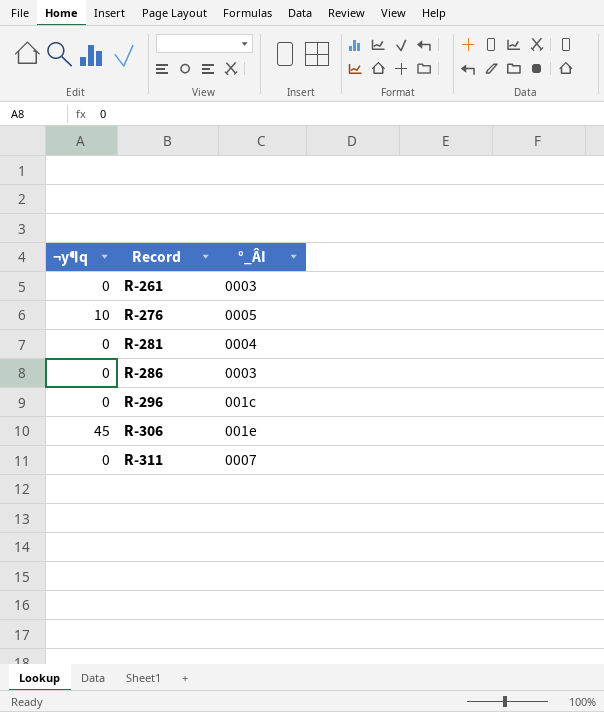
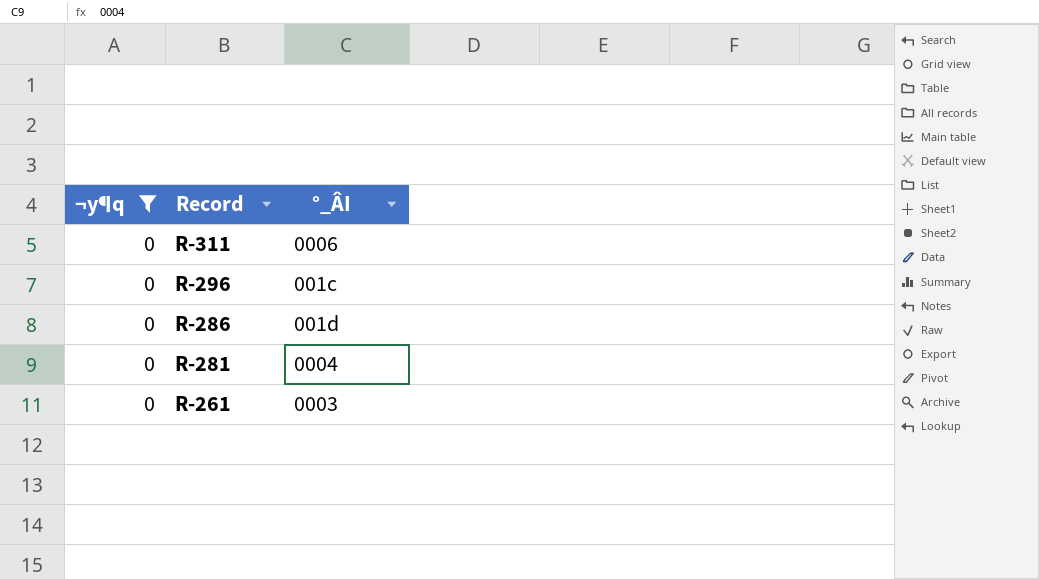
filter: none -> ¬y¶q = 0
row order: Record ascending -> Record descending
R-311 | °_ÂI: 0007 -> 0006
R-286 | °_ÂI: 0003 -> 001d

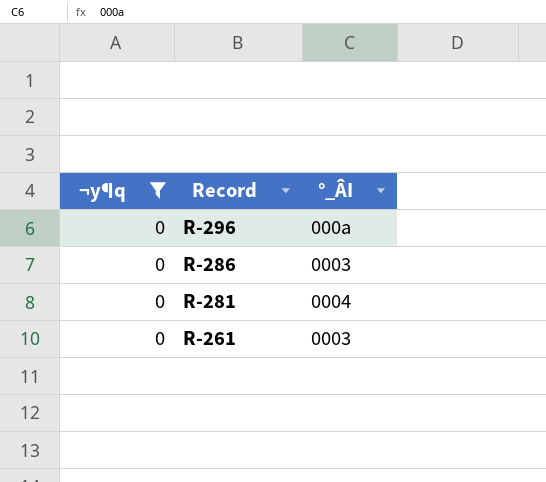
row R-311: 0 | 0006 -> none
R-296 | °_ÂI: 001c -> 000a
R-286 | °_ÂI: 001d -> 0003

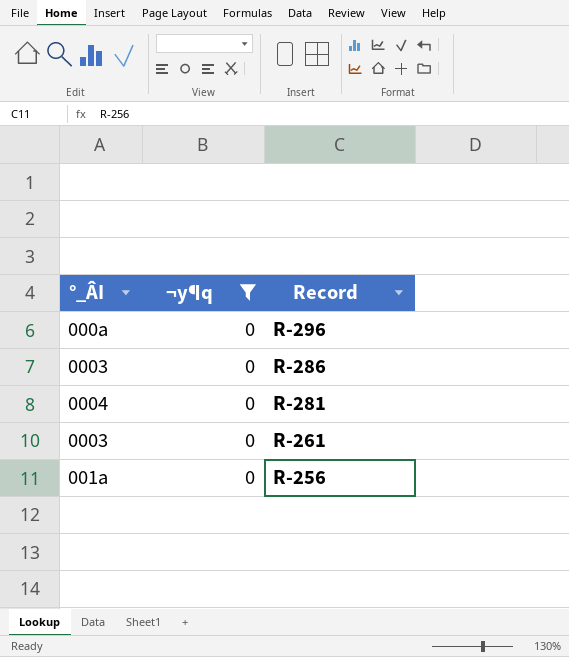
column °_ÂI | position: 3 -> 1
row R-256: none -> 001a | 0

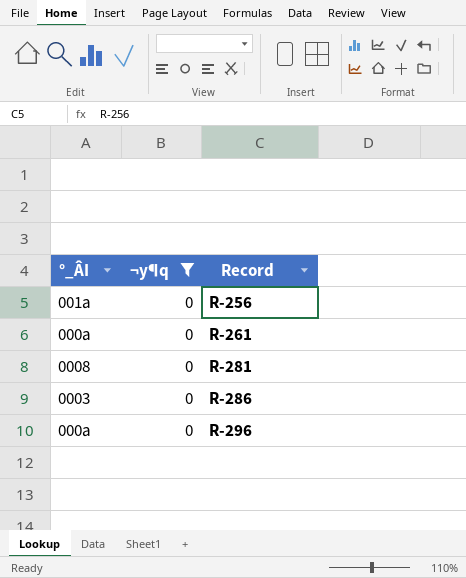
row order: Record descending -> Record ascending
R-261 | °_ÂI: 0003 -> 000a
R-281 | °_ÂI: 0004 -> 0008

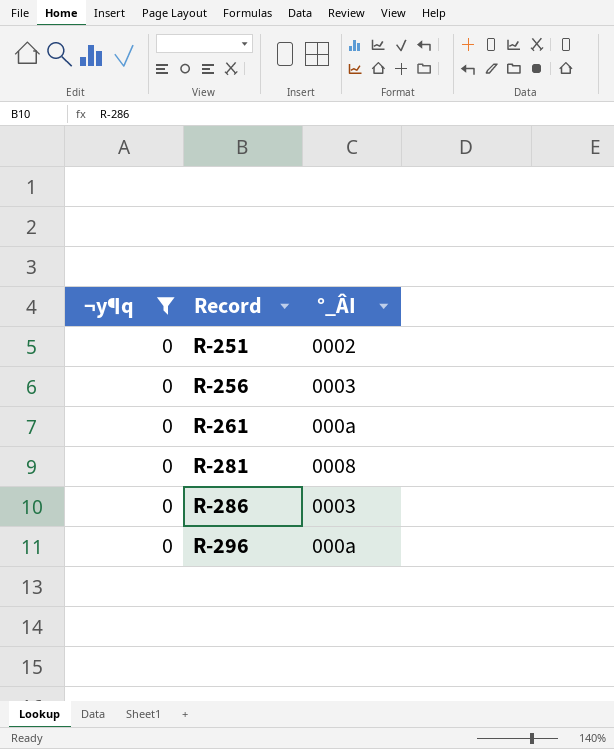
column °_ÂI | position: 1 -> 3
row R-251: none -> 0 | 0002
R-256 | °_ÂI: 001a -> 0003

